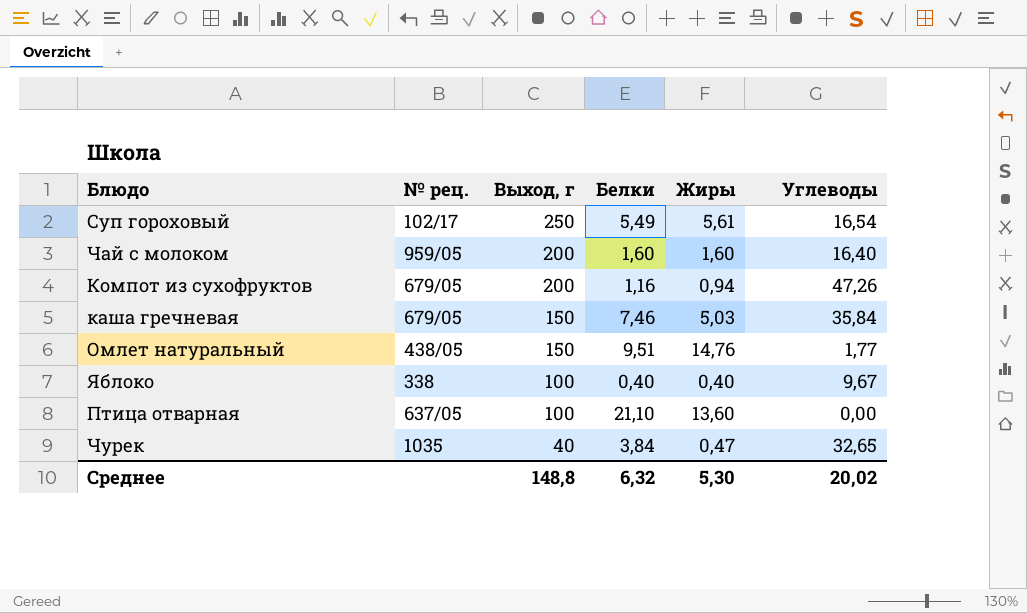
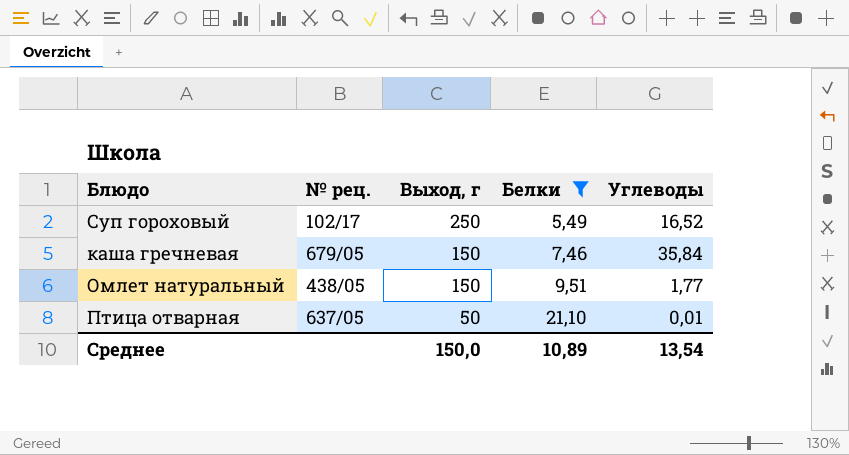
filter: none -> Белки >= 5,49
column Жиры | position: 5 -> none
Суп гороховый | Углеводы: 16,54 -> 16,52
Птица отварная | Выход, г: 100 -> 50
Птица отварная | Углеводы: 0,00 -> 0,01
Среднее | Выход, г: 148,8 -> 150,0
Среднее | Белки: 6,32 -> 10,89
Среднее | Углеводы: 20,02 -> 13,54

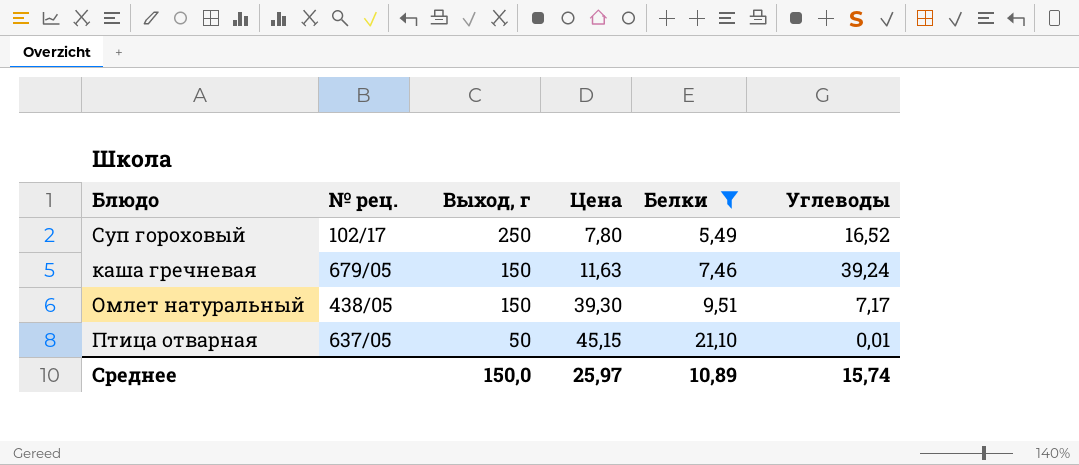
column Цена | position: none -> 4
каша гречневая | Углеводы: 35,84 -> 39,24
Омлет натуральный | Углеводы: 1,77 -> 7,17
Среднее | Углеводы: 13,54 -> 15,74

